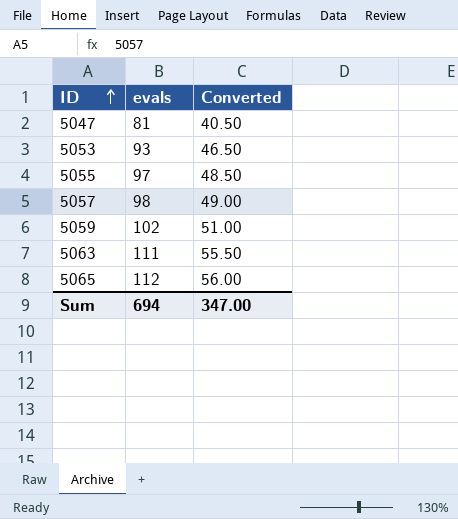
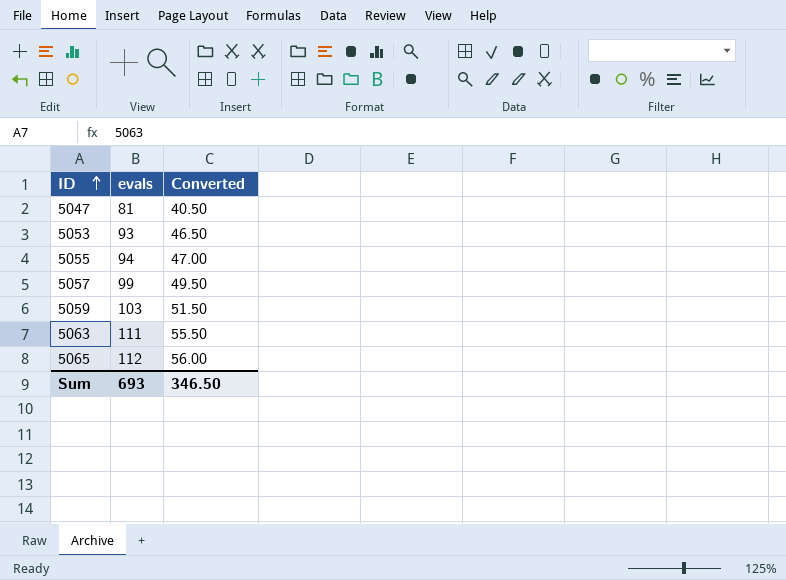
5055 | evals: 97 -> 94
5055 | Converted: 48.50 -> 47.00
5057 | evals: 98 -> 99
5057 | Converted: 49.00 -> 49.50
5059 | evals: 102 -> 103
5059 | Converted: 51.00 -> 51.50
Sum | evals: 694 -> 693
Sum | Converted: 347.00 -> 346.50

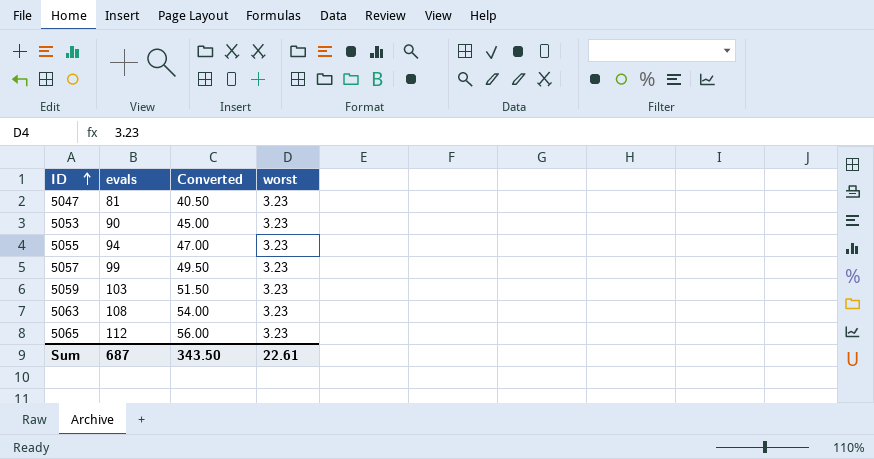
column worst | position: none -> 4
5053 | evals: 93 -> 90
5053 | Converted: 46.50 -> 45.00
5063 | evals: 111 -> 108
5063 | Converted: 55.50 -> 54.00
Sum | evals: 693 -> 687
Sum | Converted: 346.50 -> 343.50

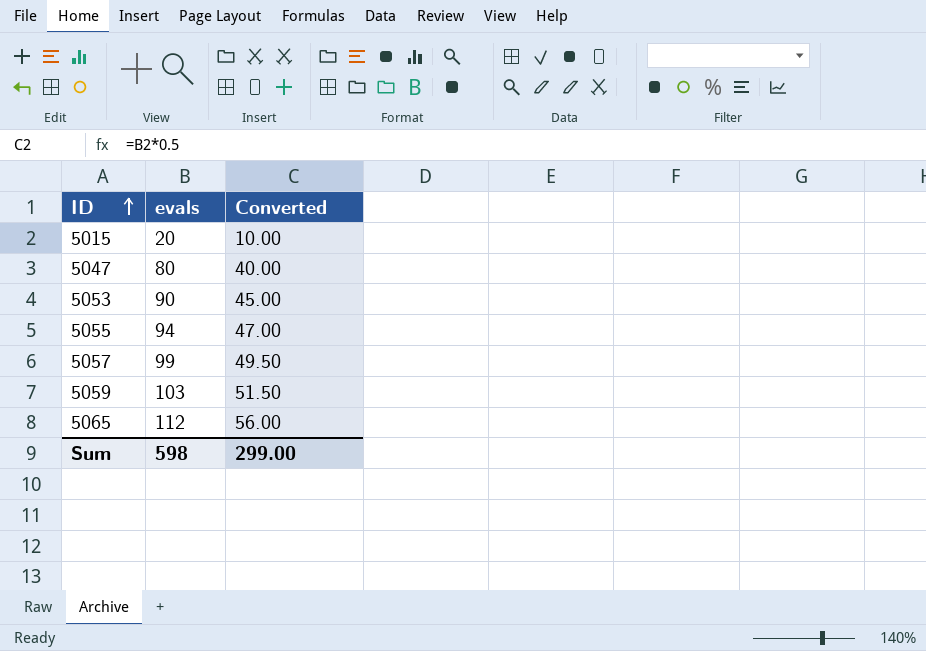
column worst | position: 4 -> none
row 5063: 108 | 54.00 | 3.23 -> none
row 5015: none -> 20 | 10.00
5047 | evals: 81 -> 80
5047 | Converted: 40.50 -> 40.00
Sum | evals: 687 -> 598
Sum | Converted: 343.50 -> 299.00

